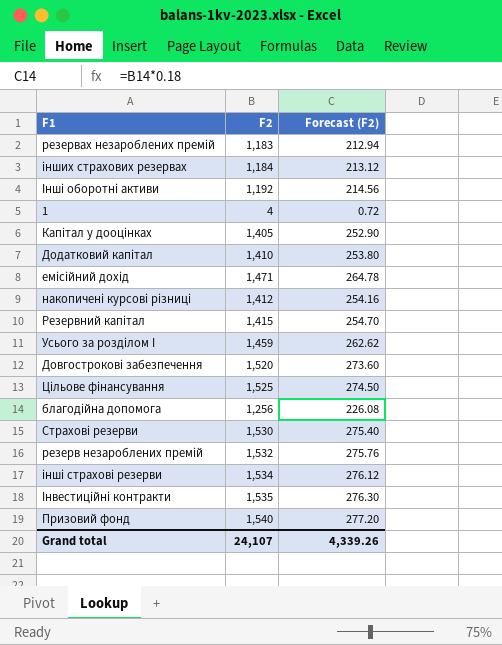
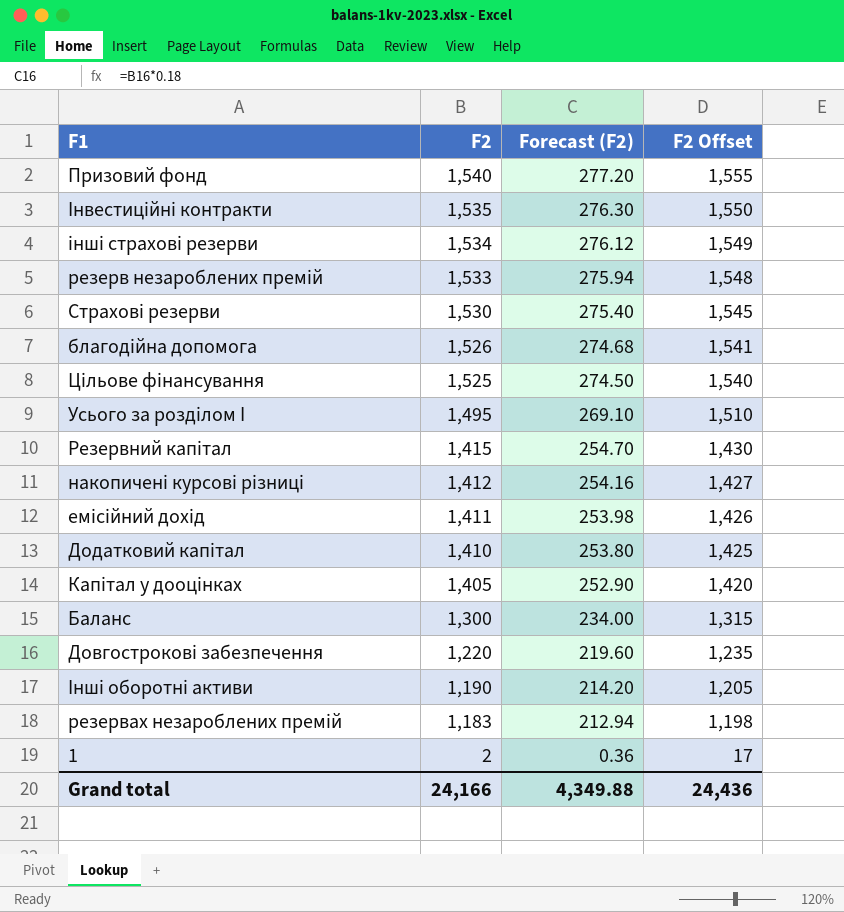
row order: none -> F2 descending
column F2 Offset | formula: none -> [F2] + 15
row інших страхових резервах: 1,184 | 213.12 -> none
резерв незароблених премій | F2: 1,532 -> 1,533
резерв незароблених премій | Forecast (F2): 275.76 -> 275.94
благодійна допомога | F2: 1,256 -> 1,526
благодійна допомога | Forecast (F2): 226.08 -> 274.68
Усього за розділом І | F2: 1,459 -> 1,495
Усього за розділом І | Forecast (F2): 262.62 -> 269.10
емісійний дохід | F2: 1,471 -> 1,411
емісійний дохід | Forecast (F2): 264.78 -> 253.98
row Баланс: none -> 1,300 | 234.00 | 1,315
Довгострокові забезпечення | F2: 1,520 -> 1,220
Довгострокові забезпечення | Forecast (F2): 273.60 -> 219.60
Інші оборотні активи | F2: 1,192 -> 1,190
Інші оборотні активи | Forecast (F2): 214.56 -> 214.20
1 | F2: 4 -> 2
1 | Forecast (F2): 0.72 -> 0.36
Grand total | F2: 24,107 -> 24,166
Grand total | Forecast (F2): 4,339.26 -> 4,349.88

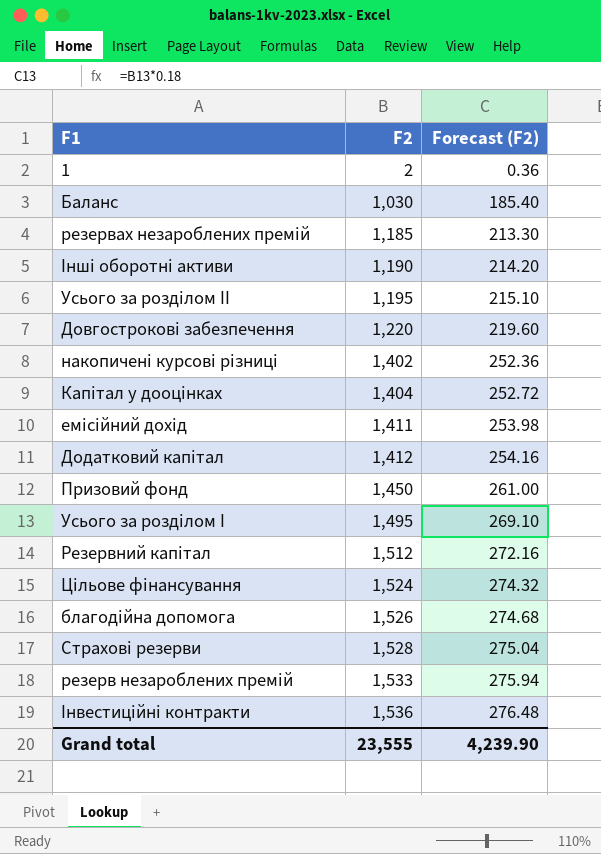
row order: F2 descending -> F2 ascending
column F2 Offset | formula: [F2] + 15 -> none
row інші страхові резерви: 1,534 | 276.12 | 1,549 -> none
Баланс | F2: 1,300 -> 1,030
Баланс | Forecast (F2): 234.00 -> 185.40
резервах незароблених премій | F2: 1,183 -> 1,185
резервах незароблених премій | Forecast (F2): 212.94 -> 213.30
row Усього за розділом ІІ: none -> 1,195 | 215.10
накопичені курсові різниці | F2: 1,412 -> 1,402
накопичені курсові різниці | Forecast (F2): 254.16 -> 252.36
Капітал у дооцінках | F2: 1,405 -> 1,404
Капітал у дооцінках | Forecast (F2): 252.90 -> 252.72
Додатковий капітал | F2: 1,410 -> 1,412
Додатковий капітал | Forecast (F2): 253.80 -> 254.16
Призовий фонд | F2: 1,540 -> 1,450
Призовий фонд | Forecast (F2): 277.20 -> 261.00
Резервний капітал | F2: 1,415 -> 1,512
Резервний капітал | Forecast (F2): 254.70 -> 272.16
Цільове фінансування | F2: 1,525 -> 1,524
Цільове фінансування | Forecast (F2): 274.50 -> 274.32
Страхові резерви | F2: 1,530 -> 1,528
Страхові резерви | Forecast (F2): 275.40 -> 275.04
Інвестиційні контракти | F2: 1,535 -> 1,536
Інвестиційні контракти | Forecast (F2): 276.30 -> 276.48
Grand total | F2: 24,166 -> 23,555
Grand total | Forecast (F2): 4,349.88 -> 4,239.90

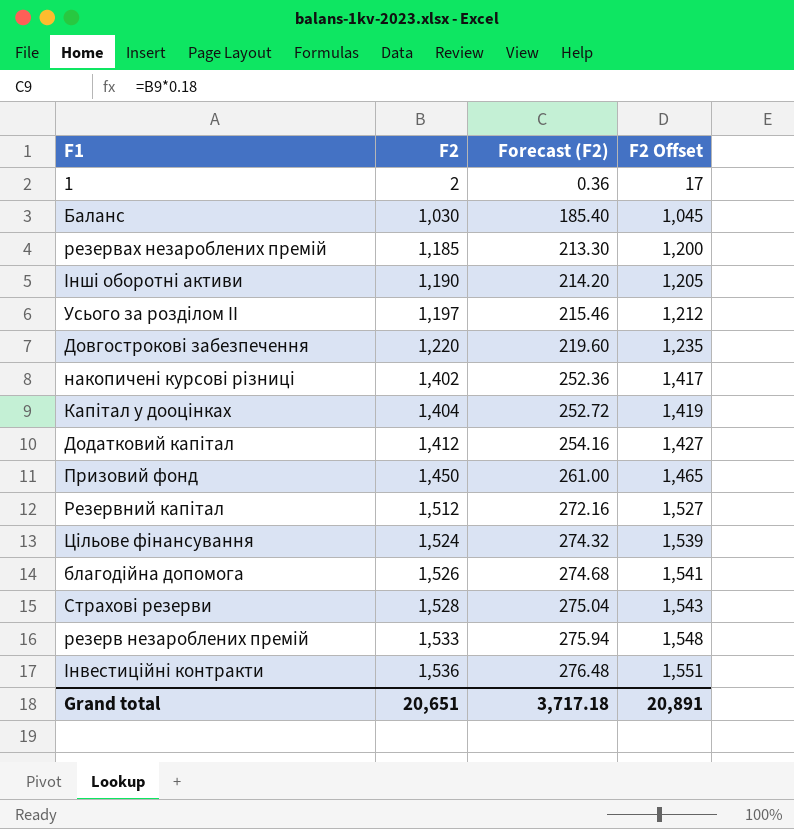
column F2 Offset | formula: none -> [F2] + 15
row емісійний дохід: 1,411 | 253.98 -> none
row Усього за розділом І: 1,495 | 269.10 -> none
Усього за розділом ІІ | F2: 1,195 -> 1,197
Усього за розділом ІІ | Forecast (F2): 215.10 -> 215.46
Grand total | F2: 23,555 -> 20,651
Grand total | Forecast (F2): 4,239.90 -> 3,717.18

